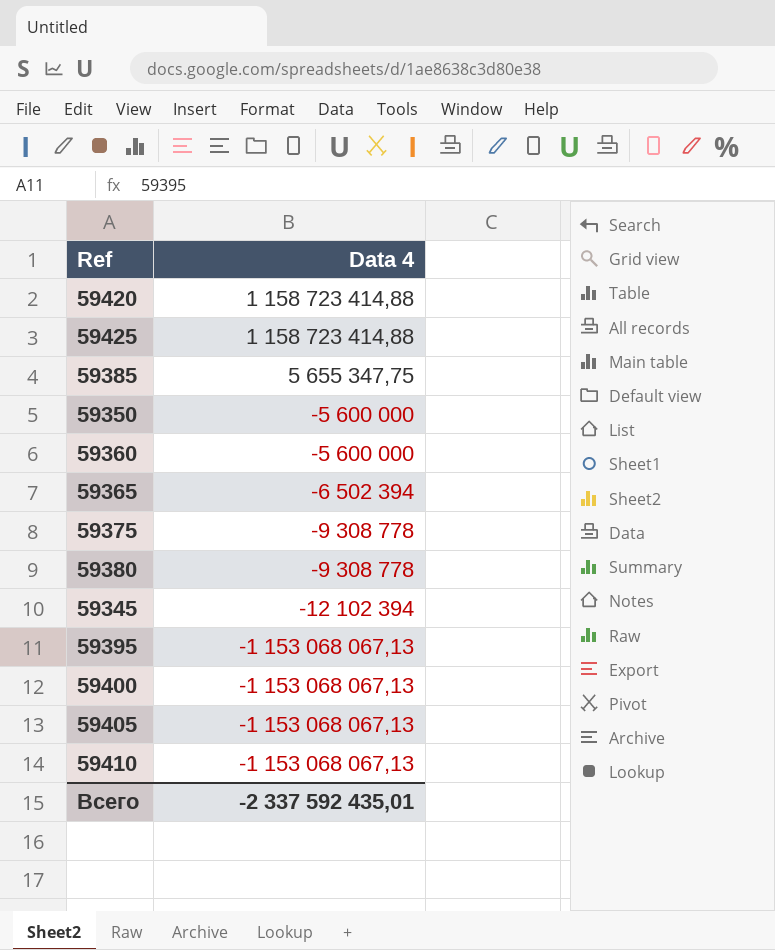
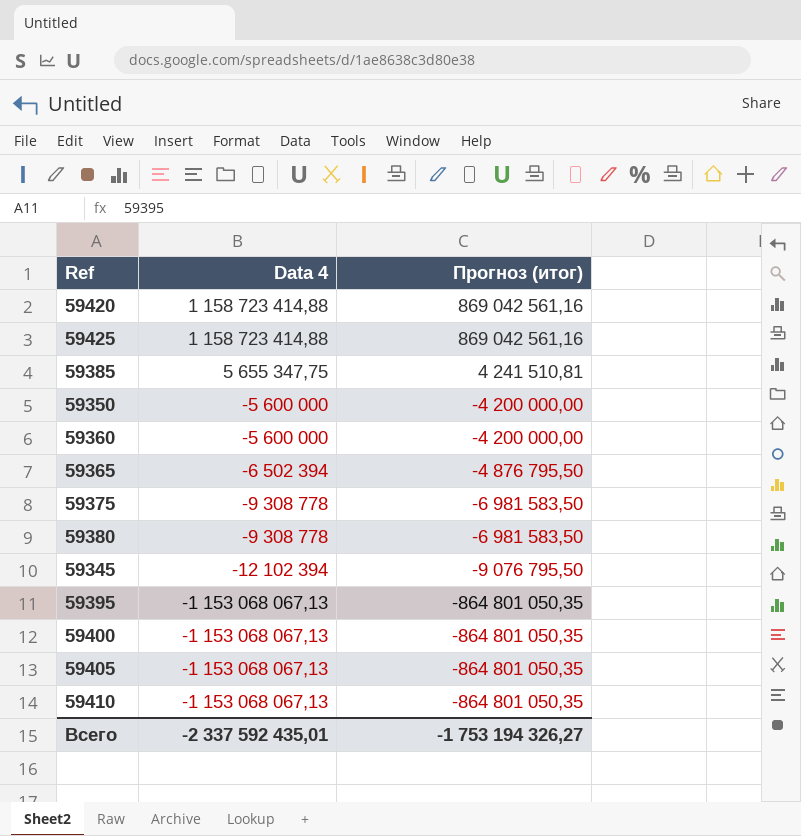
column Прогноз (итог) | formula: none -> [Data 4] * 0,75

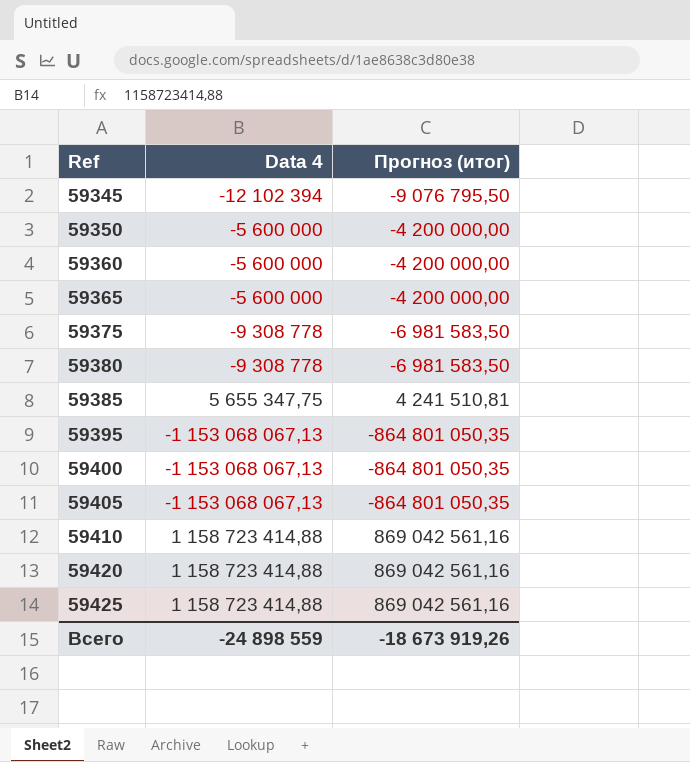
row order: Data 4 descending -> Ref ascending
59365 | Data 4: -6 502 394 -> -5 600 000
59365 | Прогноз (итог): -4 876 795,50 -> -4 200 000,00
59410 | Data 4: -1 153 068 067,13 -> 1 158 723 414,88
59410 | Прогноз (итог): -864 801 050,35 -> 869 042 561,16
Всего | Data 4: -2 337 592 435,01 -> -24 898 559
Всего | Прогноз (итог): -1 753 194 326,27 -> -18 673 919,26

